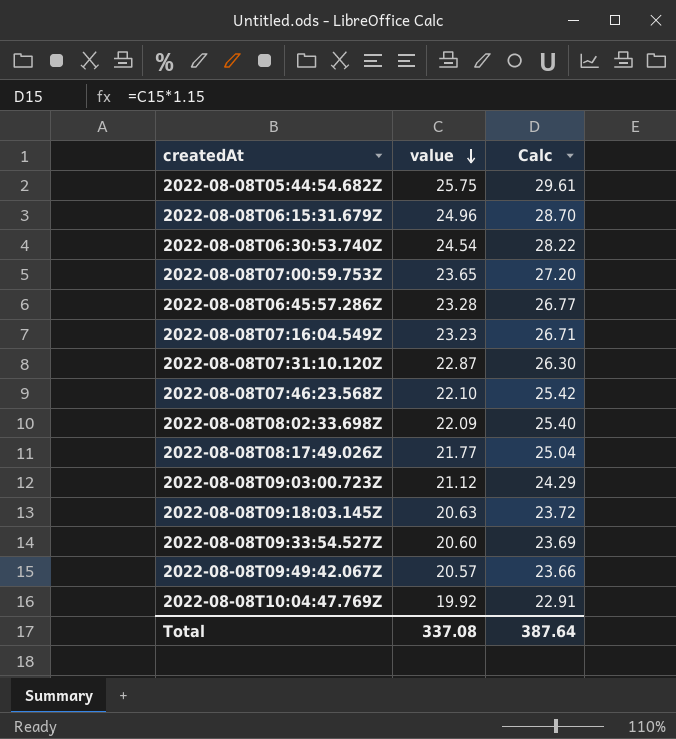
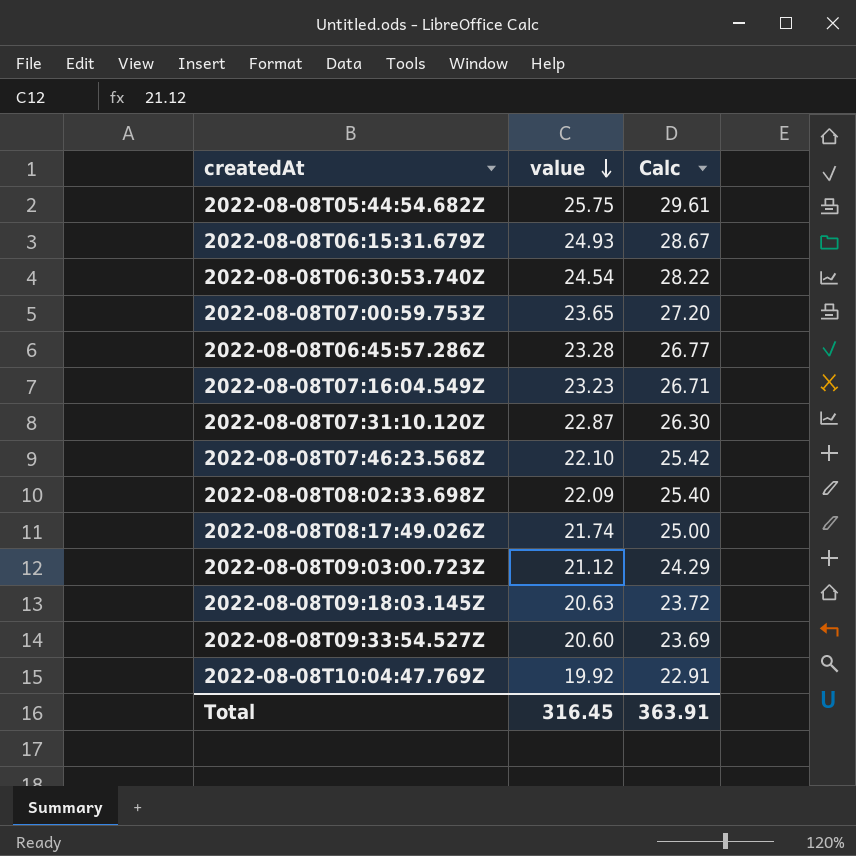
row 2022-08-08T09:49:42.067Z: 20.57 | 23.66 -> none
2022-08-08T06:15:31.679Z | value: 24.96 -> 24.93
2022-08-08T06:15:31.679Z | Calc: 28.70 -> 28.67
2022-08-08T08:17:49.026Z | value: 21.77 -> 21.74
2022-08-08T08:17:49.026Z | Calc: 25.04 -> 25.00
Total | value: 337.08 -> 316.45
Total | Calc: 387.64 -> 363.91

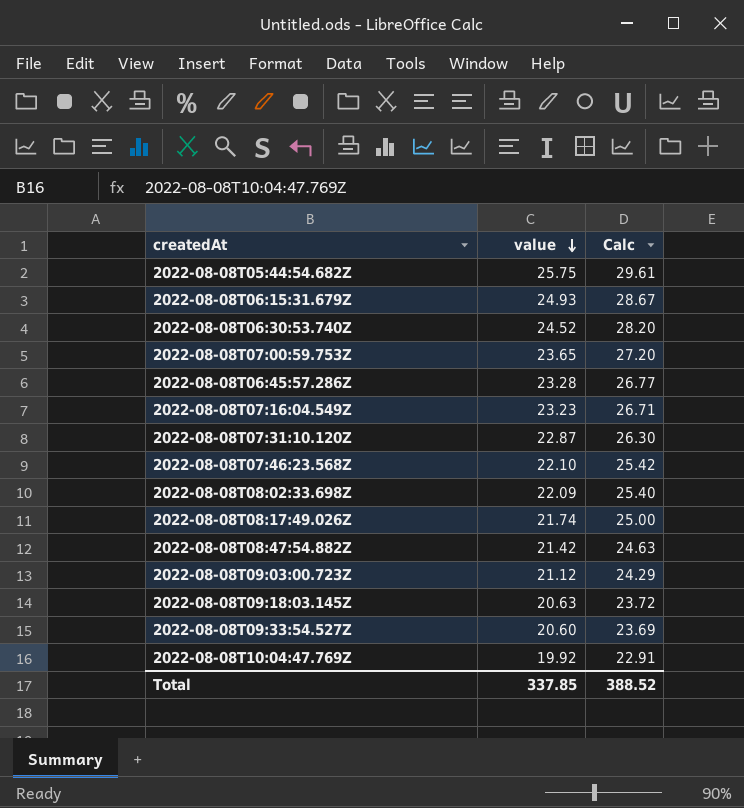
2022-08-08T06:30:53.740Z | value: 24.54 -> 24.52
2022-08-08T06:30:53.740Z | Calc: 28.22 -> 28.20
row 2022-08-08T08:47:54.882Z: none -> 21.42 | 24.63
Total | value: 316.45 -> 337.85
Total | Calc: 363.91 -> 388.52

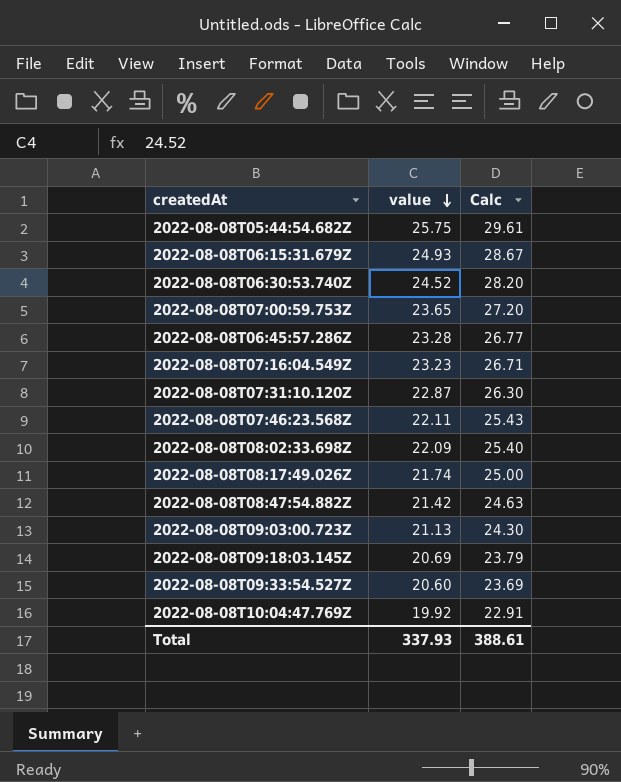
2022-08-08T07:46:23.568Z | value: 22.10 -> 22.11
2022-08-08T07:46:23.568Z | Calc: 25.42 -> 25.43
2022-08-08T09:03:00.723Z | value: 21.12 -> 21.13
2022-08-08T09:03:00.723Z | Calc: 24.29 -> 24.30
2022-08-08T09:18:03.145Z | value: 20.63 -> 20.69
2022-08-08T09:18:03.145Z | Calc: 23.72 -> 23.79
Total | value: 337.85 -> 337.93
Total | Calc: 388.52 -> 388.61

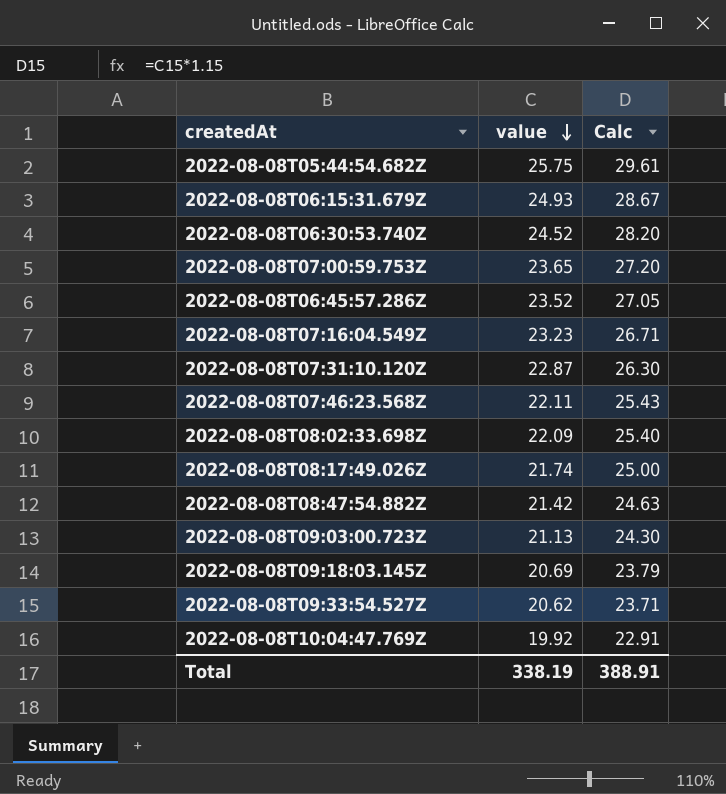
2022-08-08T06:45:57.286Z | value: 23.28 -> 23.52
2022-08-08T06:45:57.286Z | Calc: 26.77 -> 27.05
2022-08-08T09:33:54.527Z | value: 20.60 -> 20.62
2022-08-08T09:33:54.527Z | Calc: 23.69 -> 23.71
Total | value: 337.93 -> 338.19
Total | Calc: 388.61 -> 388.91

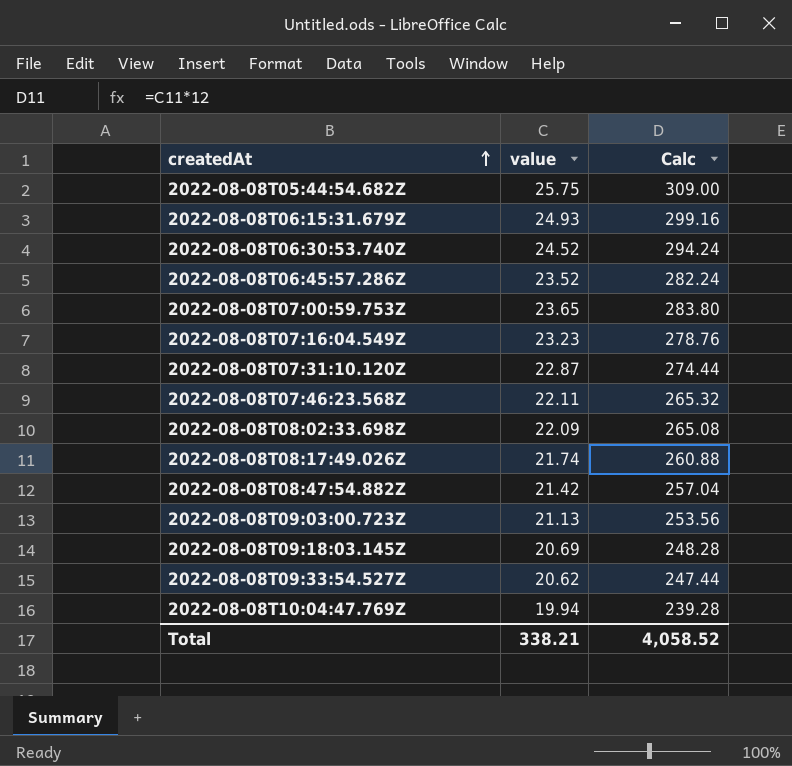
row order: value descending -> createdAt ascending
column Calc | formula: [value] * 1.15 -> [value] * 12
2022-08-08T10:04:47.769Z | value: 19.92 -> 19.94
Total | value: 338.19 -> 338.21
Total | Calc: 388.91 -> 4,058.52

